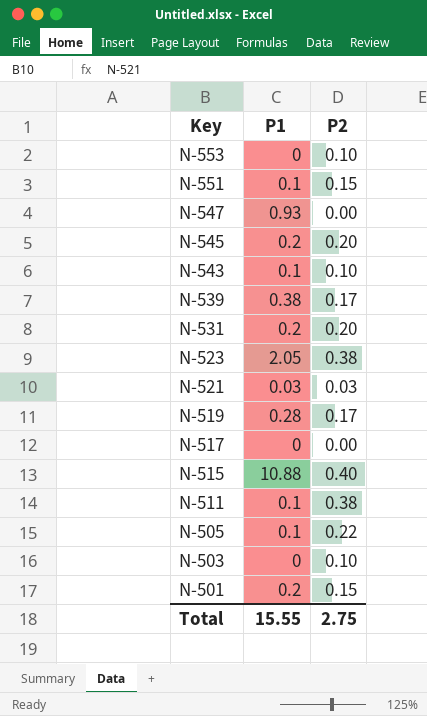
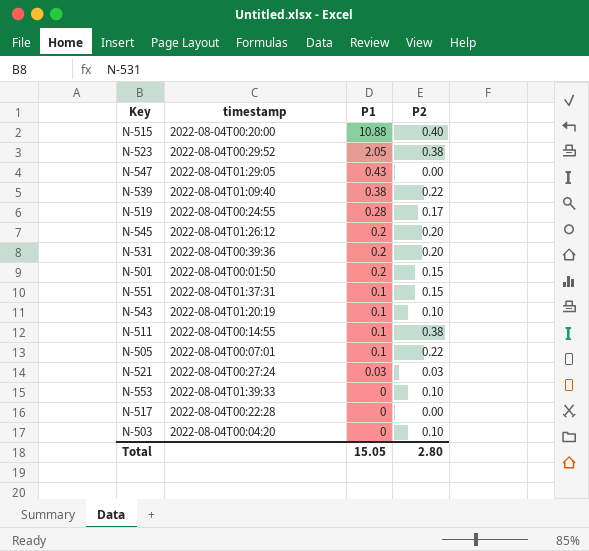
row order: Key descending -> P1 descending
column timestamp | position: none -> 2
N-547 | P1: 0.93 -> 0.43
N-539 | P2: 0.17 -> 0.22
Total | P1: 15.55 -> 15.05
Total | P2: 2.75 -> 2.80

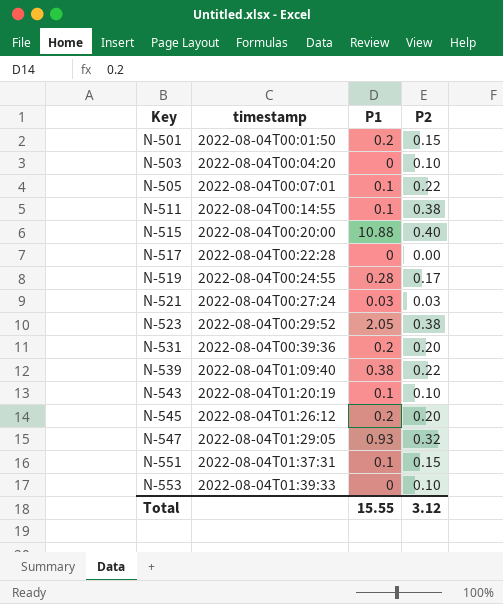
row order: P1 descending -> Key ascending
N-547 | P1: 0.43 -> 0.93
N-547 | P2: 0.00 -> 0.32
Total | P1: 15.05 -> 15.55
Total | P2: 2.80 -> 3.12

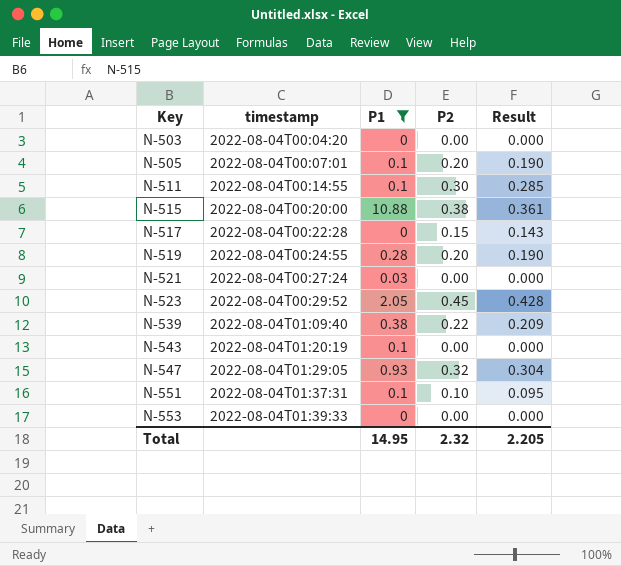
filter: none -> P1 != 0.2
column Result | formula: none -> [P2] * 0.95
N-503 | P2: 0.10 -> 0.00
N-505 | P2: 0.22 -> 0.20
N-511 | P2: 0.38 -> 0.30
N-515 | P2: 0.40 -> 0.38
N-517 | P2: 0.00 -> 0.15
N-519 | P2: 0.17 -> 0.20
N-521 | P2: 0.03 -> 0.00
N-523 | P2: 0.38 -> 0.45
N-543 | P2: 0.10 -> 0.00
N-551 | P2: 0.15 -> 0.10
N-553 | P2: 0.10 -> 0.00
Total | P1: 15.55 -> 14.95
Total | P2: 3.12 -> 2.32

